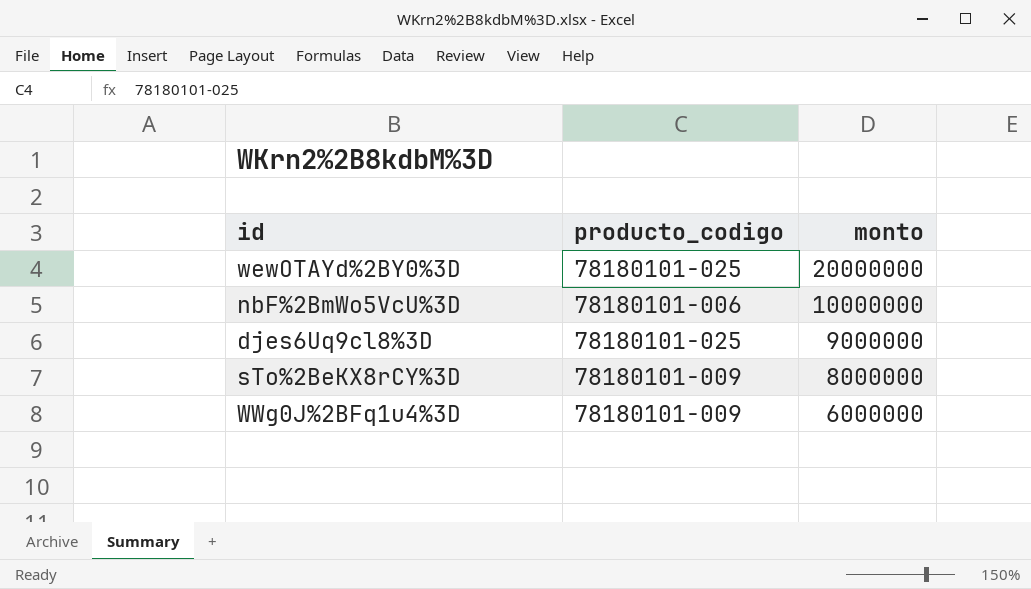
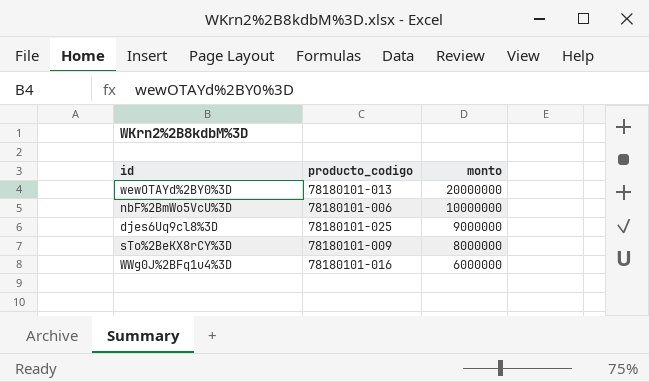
wewOTAYd%2BY0%3D | producto_codigo: 78180101-025 -> 78180101-013
WWg0J%2BFq1u4%3D | producto_codigo: 78180101-009 -> 78180101-016

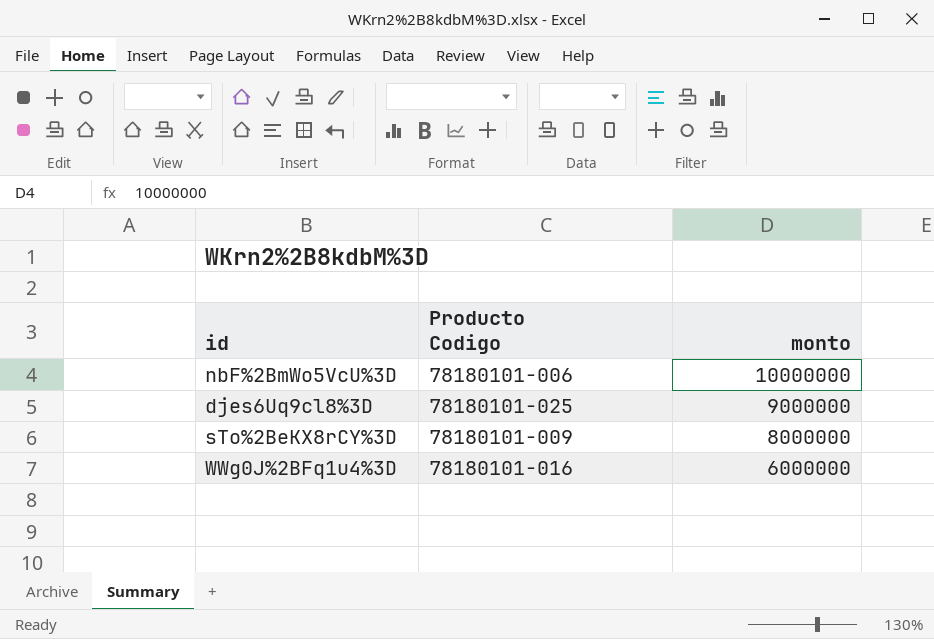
column name: producto_codigo -> Producto Codigo
row wewOTAYd%2BY0%3D: 78180101-013 | 20000000 -> none

